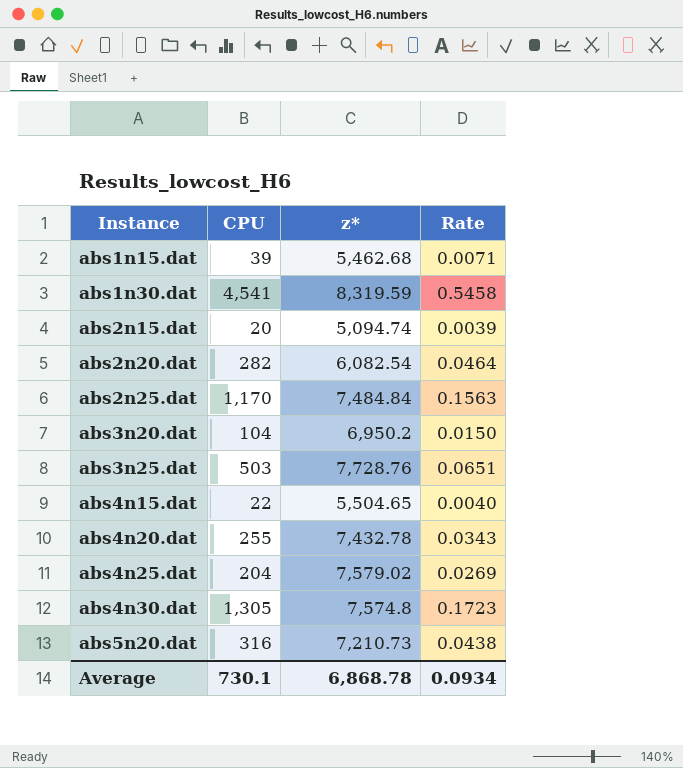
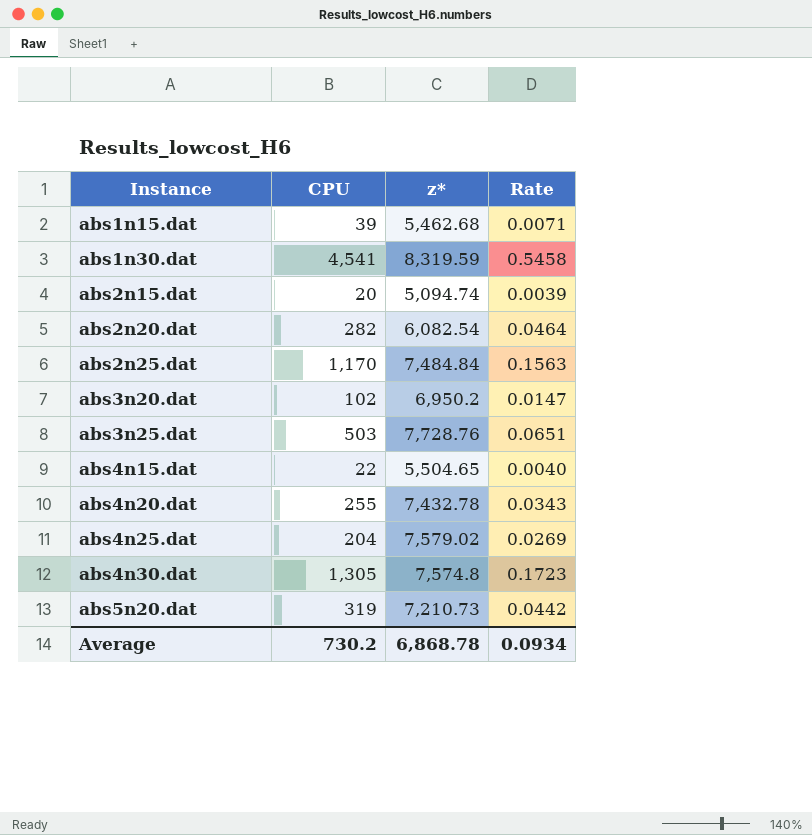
abs3n20.dat | CPU: 104 -> 102
abs3n20.dat | Rate: 0.0150 -> 0.0147
abs5n20.dat | CPU: 316 -> 319
abs5n20.dat | Rate: 0.0438 -> 0.0442
Average | CPU: 730.1 -> 730.2

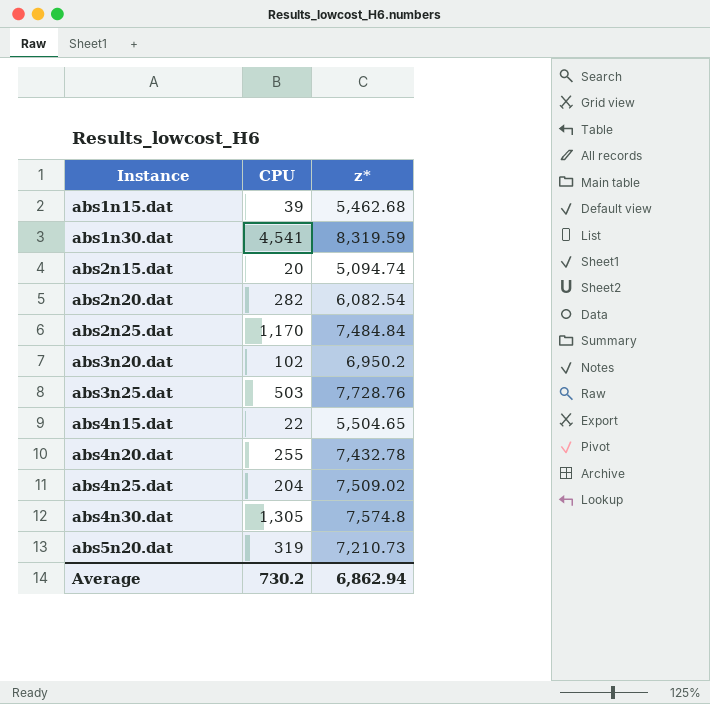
column Rate | formula: [CPU] / [z*] -> none
abs4n25.dat | z*: 7,579.02 -> 7,509.02
Average | z*: 6,868.78 -> 6,862.94

